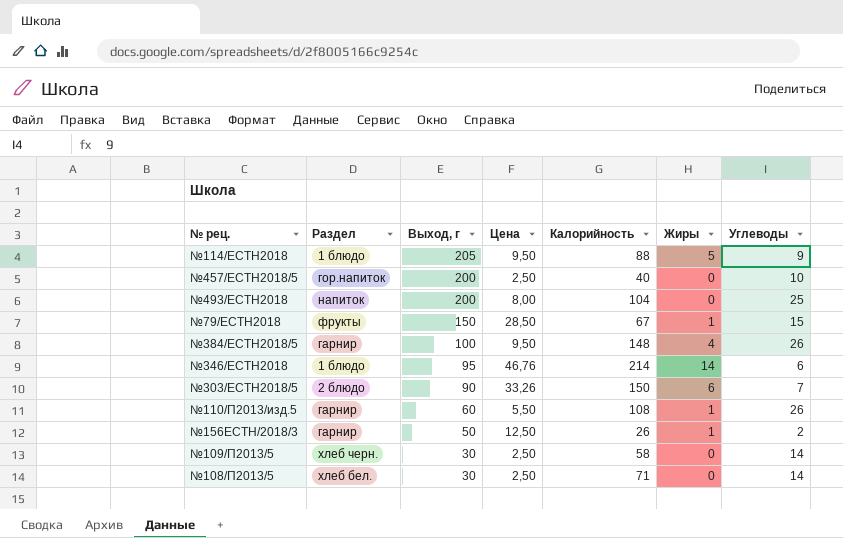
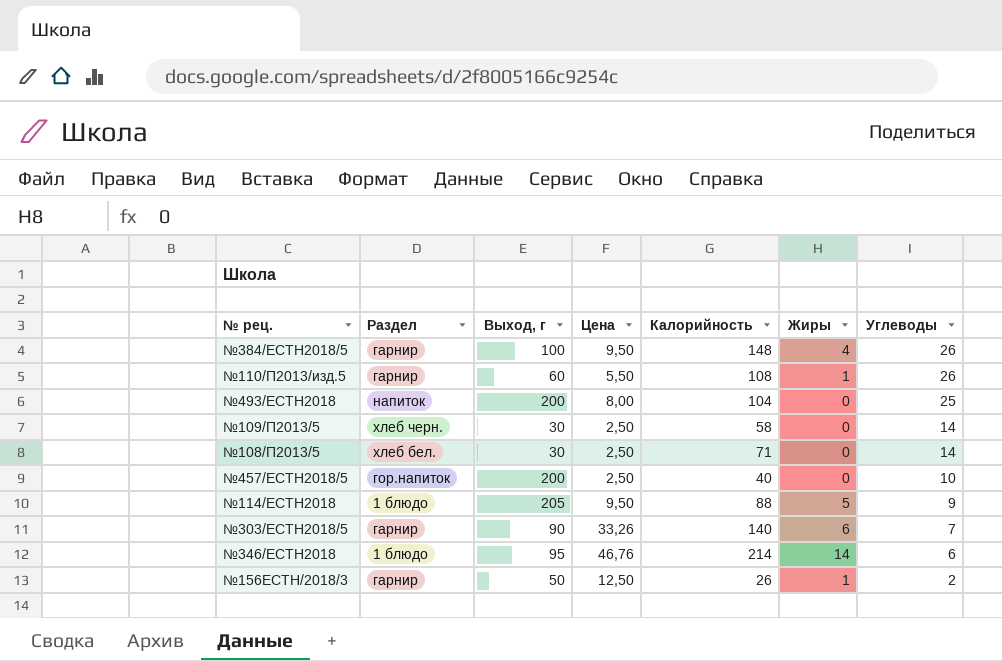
row order: Выход, г descending -> Углеводы descending
row №79/ЕСТН2018: фрукты | 150 | 28,50 | 67 | 1 | 15 -> none
№303/ЕСТН2018/5 | Раздел: 2 блюдо -> гарнир
№303/ЕСТН2018/5 | Калорийность: 150 -> 140

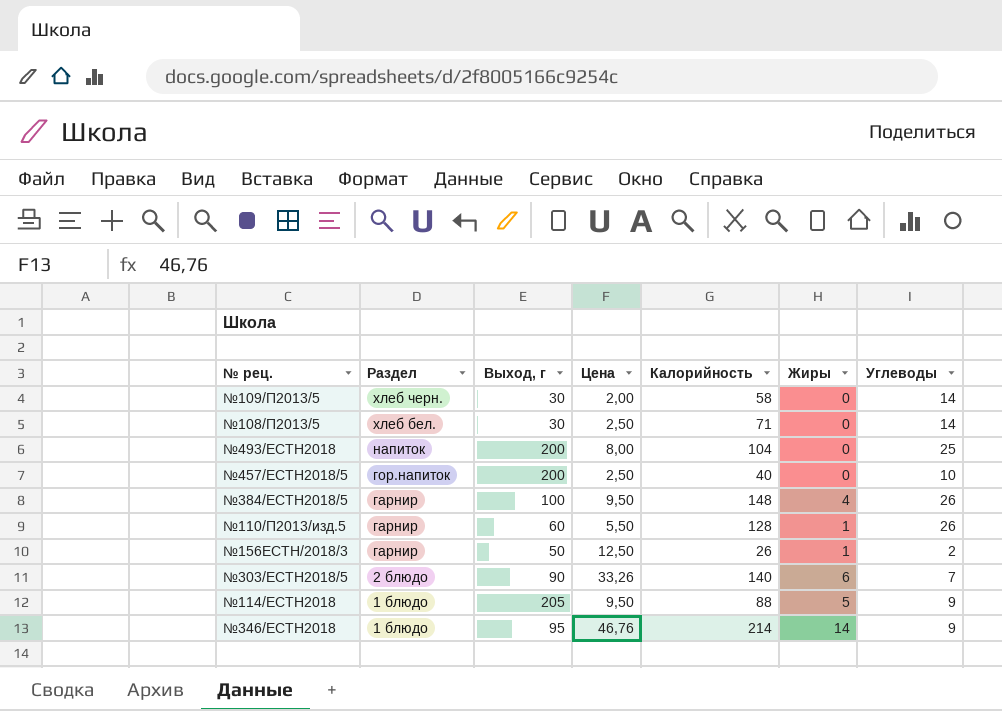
row order: Углеводы descending -> Раздел descending
№109/П2013/5 | Цена: 2,50 -> 2,00
№110/П2013/изд.5 | Калорийность: 108 -> 128
№303/ЕСТН2018/5 | Раздел: гарнир -> 2 блюдо
№346/ЕСТН2018 | Углеводы: 6 -> 9

